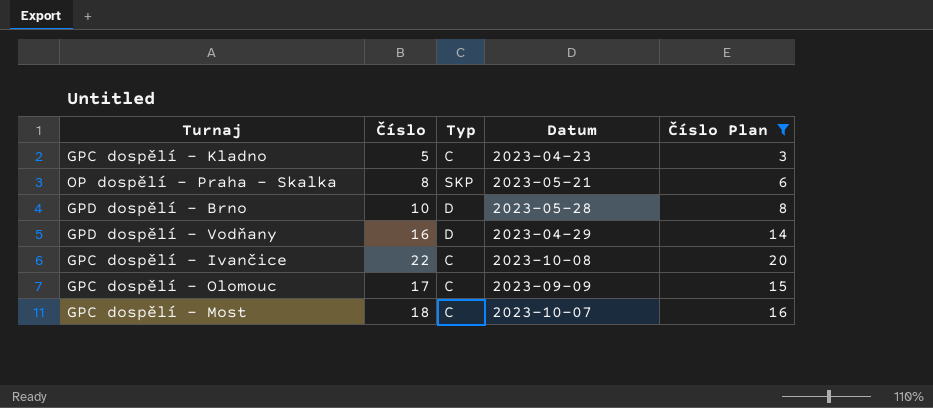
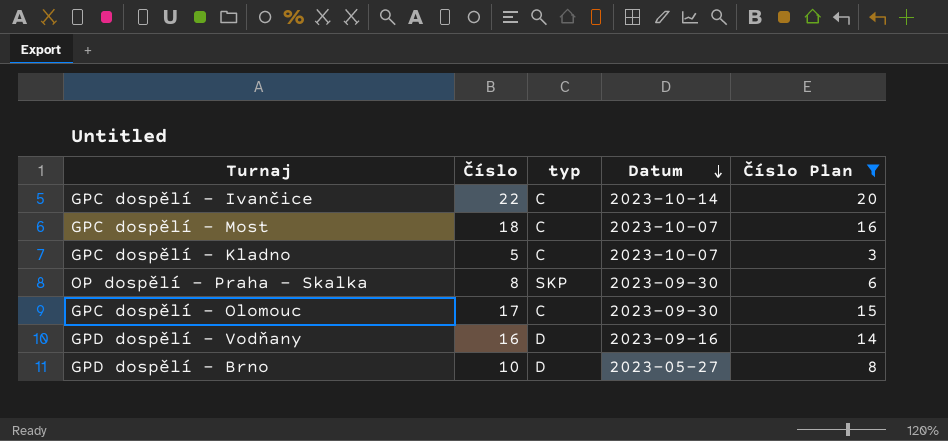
row order: none -> Datum descending
column name: Typ -> typ
GPC dospělí - Ivančice | Datum: 2023-10-08 -> 2023-10-14
GPC dospělí - Kladno | Datum: 2023-04-23 -> 2023-10-07
OP dospělí - Praha - Skalka | Datum: 2023-05-21 -> 2023-09-30
GPC dospělí - Olomouc | Datum: 2023-09-09 -> 2023-09-30
GPD dospělí - Vodňany | Datum: 2023-04-29 -> 2023-09-16
GPD dospělí - Brno | Datum: 2023-05-28 -> 2023-05-27

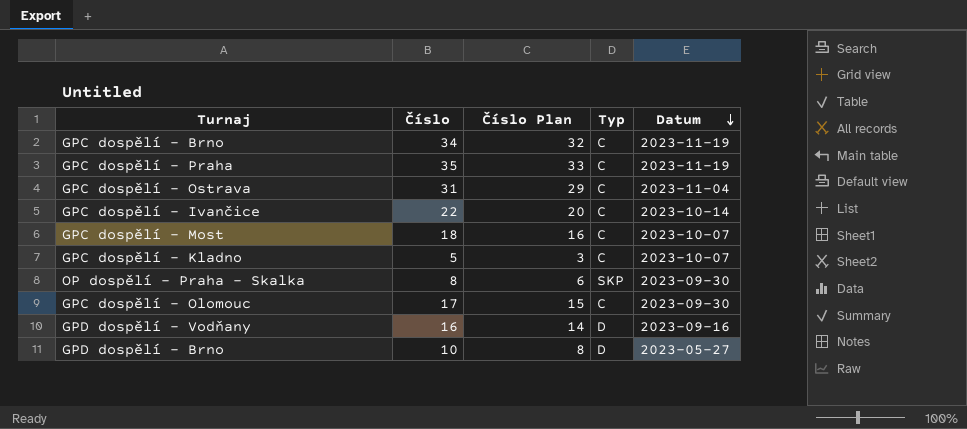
filter: Číslo Plan <= 20 -> none
column Číslo Plan | position: 5 -> 3
column name: typ -> Typ

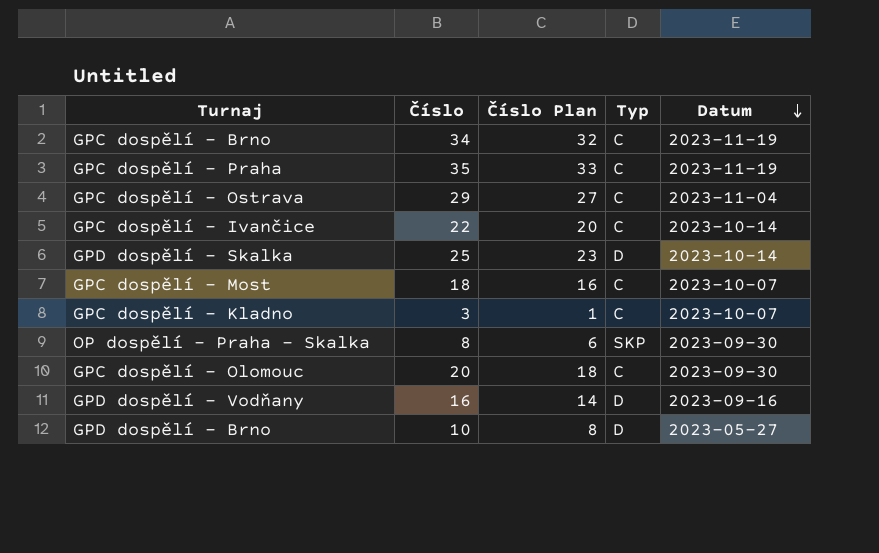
GPC dospělí - Ostrava | Číslo: 31 -> 29
GPC dospělí - Ostrava | Číslo Plan: 29 -> 27
row GPD dospělí - Skalka: none -> 25 | 23 | D | 2023-10-14
GPC dospělí - Kladno | Číslo: 5 -> 3
GPC dospělí - Kladno | Číslo Plan: 3 -> 1
GPC dospělí - Olomouc | Číslo: 17 -> 20
GPC dospělí - Olomouc | Číslo Plan: 15 -> 18

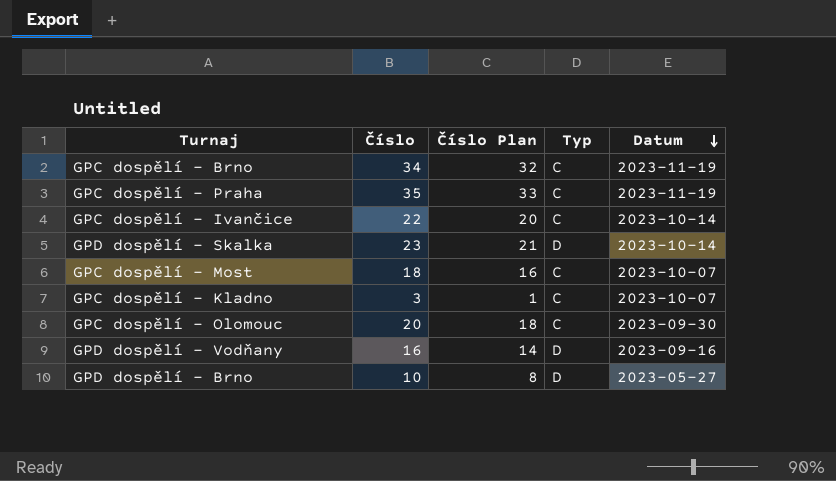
row GPC dospělí - Ostrava: 29 | 27 | C | 2023-11-04 -> none
row OP dospělí - Praha - Skalka: 8 | 6 | SKP | 2023-09-30 -> none
GPD dospělí - Skalka | Číslo: 25 -> 23
GPD dospělí - Skalka | Číslo Plan: 23 -> 21

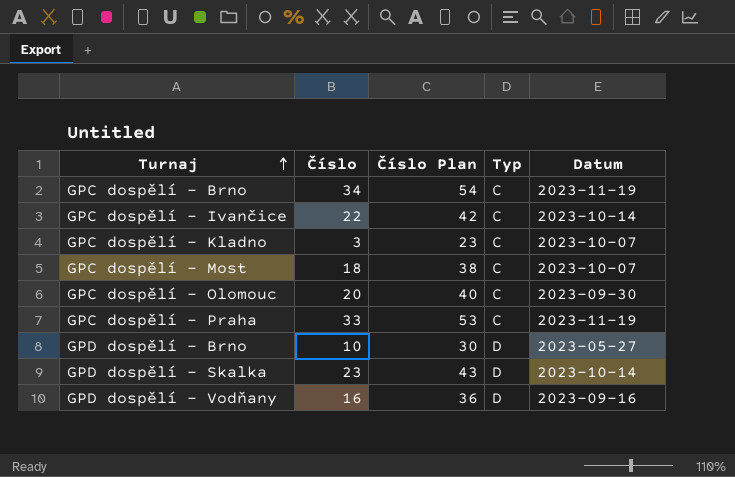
row order: Datum descending -> Turnaj ascending
column Číslo Plan | formula: [Číslo] - 2 -> [Číslo] + 20
GPC dospělí - Praha | Číslo: 35 -> 33

